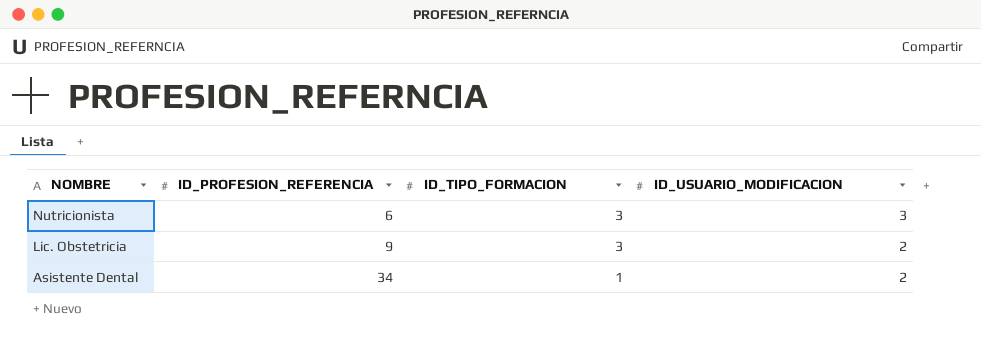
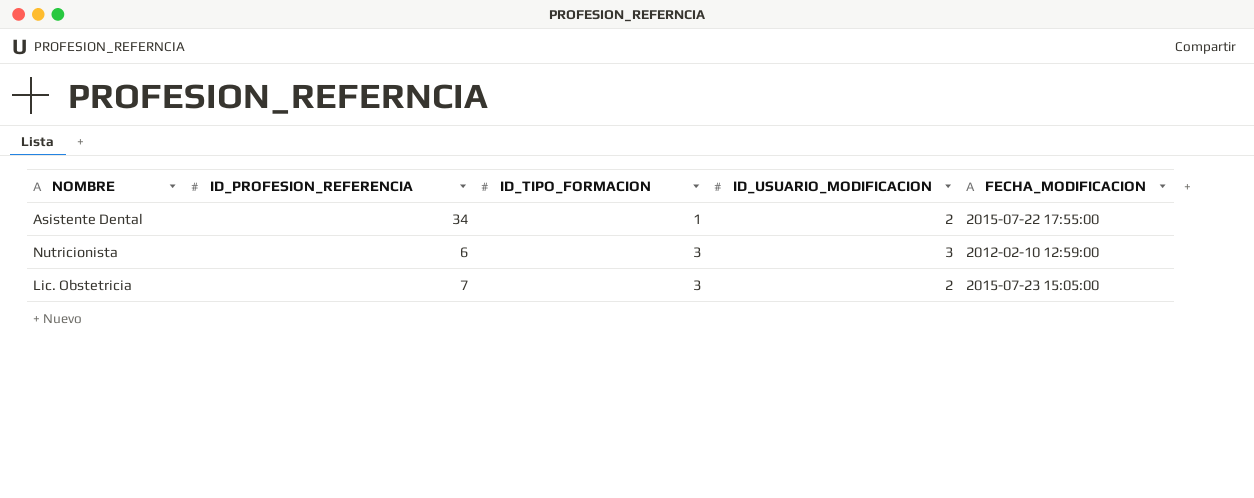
row order: NOMBRE descending -> ID_TIPO_FORMACION ascending
column FECHA_MODIFICACION | position: none -> 5
Lic. Obstetricia | ID_PROFESION_REFERENCIA: 9 -> 7

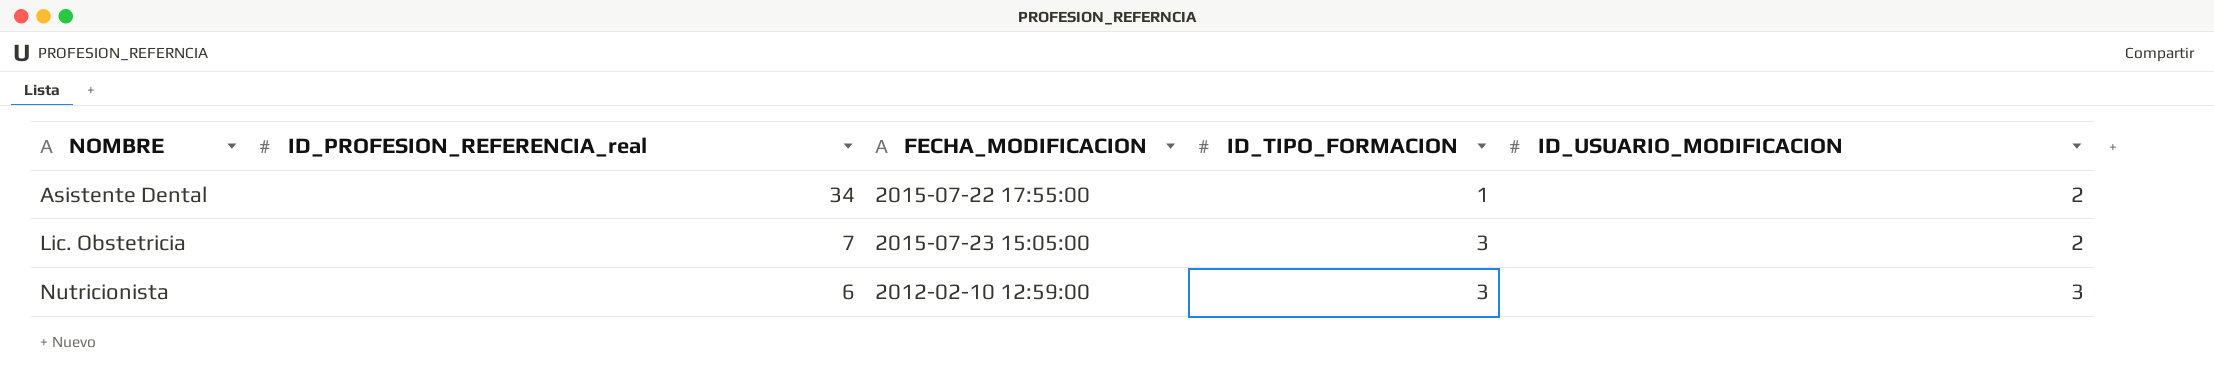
row order: ID_TIPO_FORMACION ascending -> NOMBRE ascending
column name: ID_PROFESION_REFERENCIA -> ID_PROFESION_REFERENCIA_real
column FECHA_MODIFICACION | position: 5 -> 3

